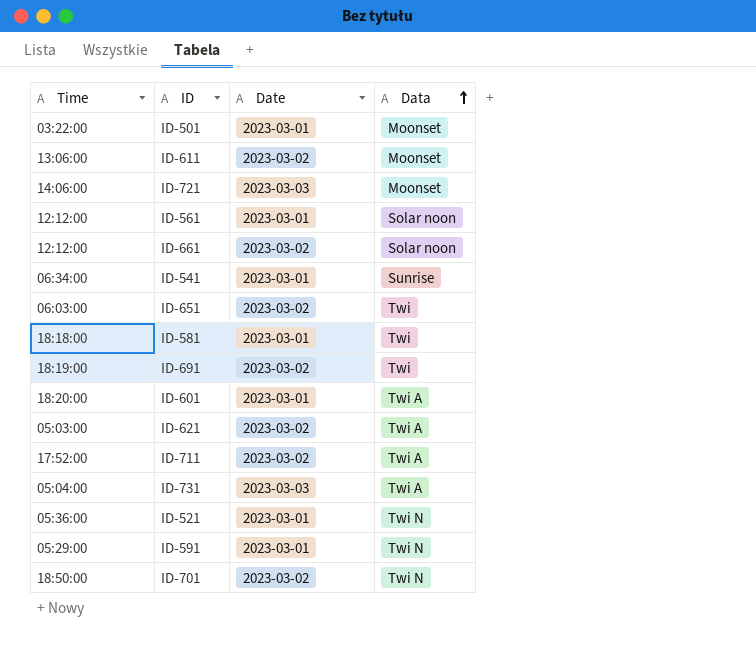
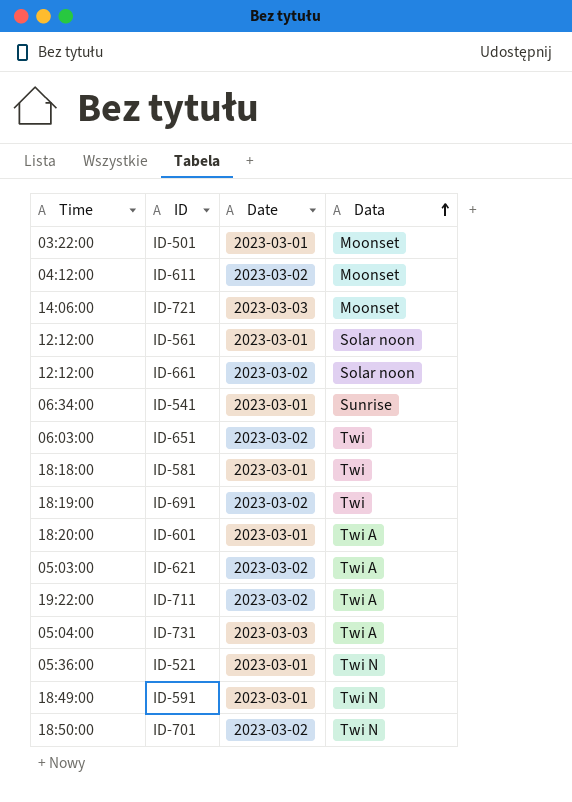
ID-611 | Time: 13:06:00 -> 04:12:00
ID-711 | Time: 17:52:00 -> 19:22:00
ID-591 | Time: 05:29:00 -> 18:49:00

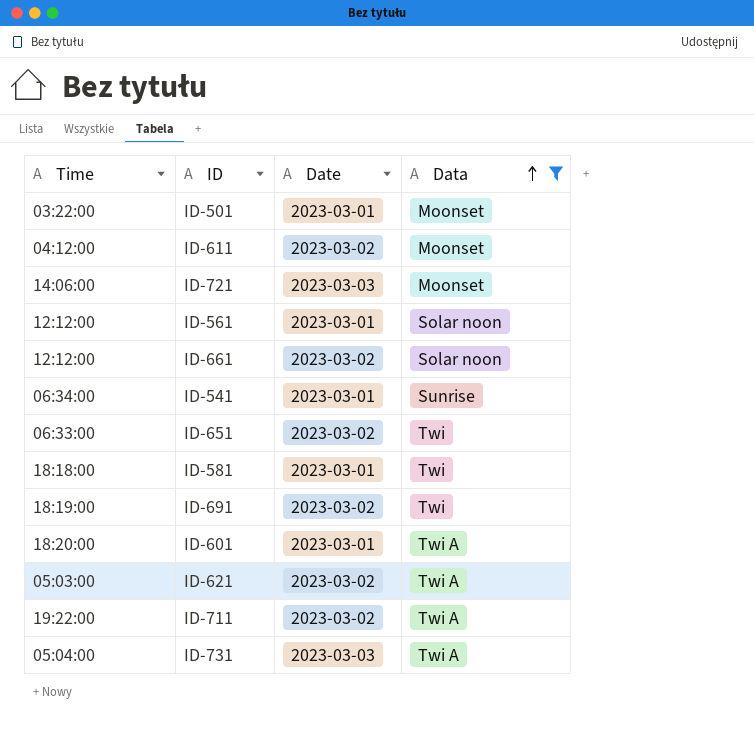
filter: none -> Data != Twi N
ID-651 | Time: 06:03:00 -> 06:33:00

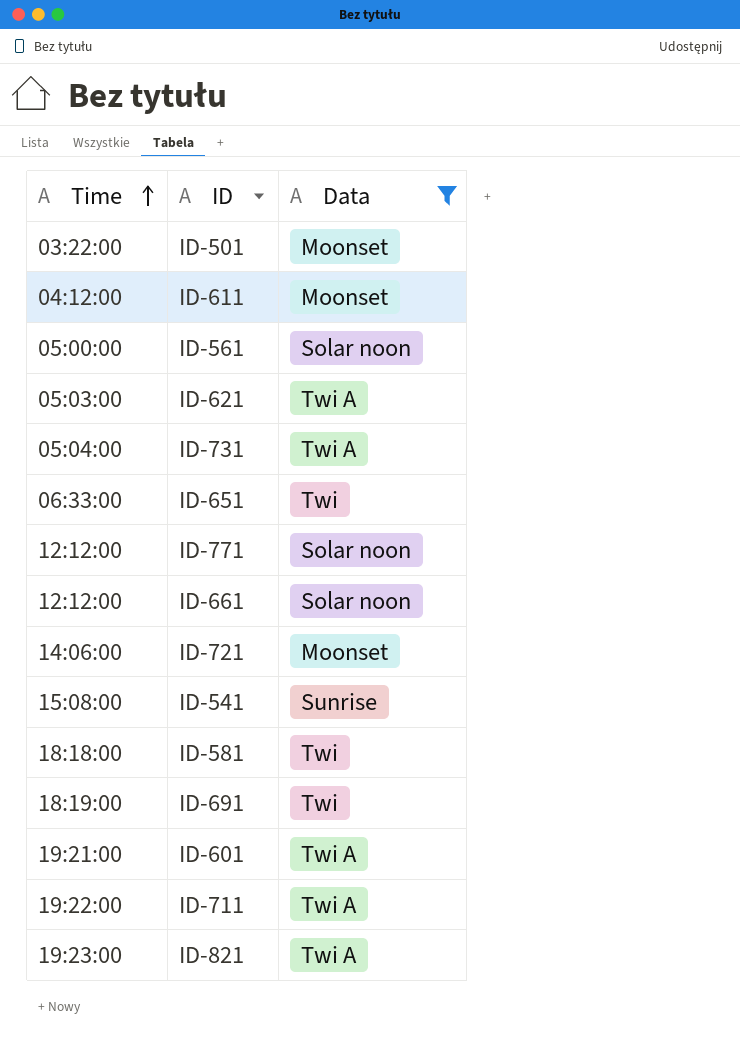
row order: Data ascending -> Time ascending
column Date | position: 3 -> none
ID-561 | Time: 12:12:00 -> 05:00:00
row ID-771: none -> 12:12:00 | Solar noon
ID-541 | Time: 06:34:00 -> 15:08:00
ID-601 | Time: 18:20:00 -> 19:21:00
row ID-821: none -> 19:23:00 | Twi A

